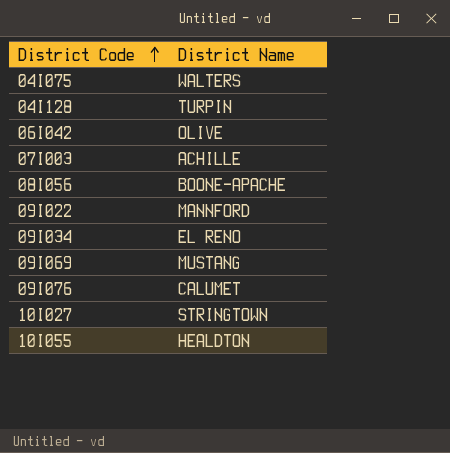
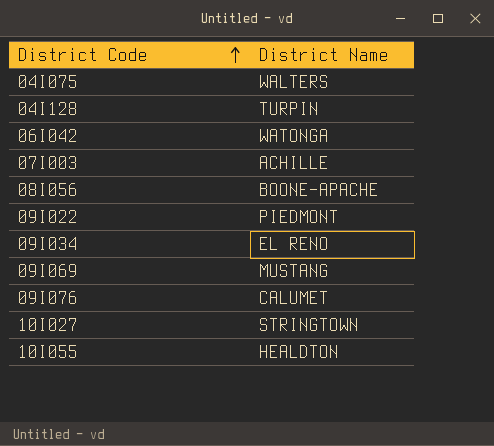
06I042 | District Name: OLIVE -> WATONGA
09I022 | District Name: MANNFORD -> PIEDMONT

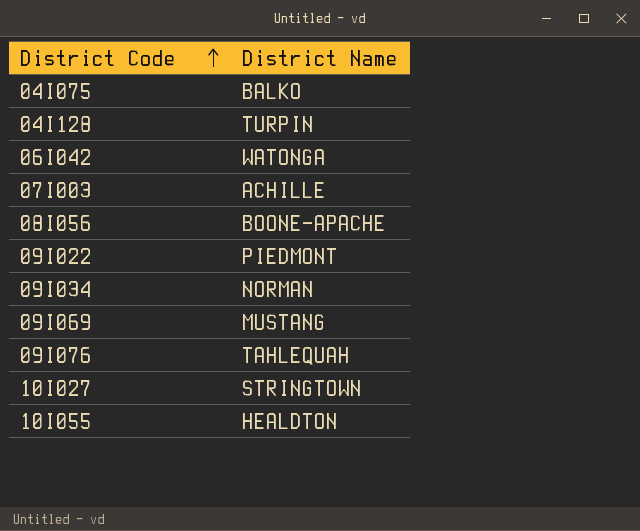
04I075 | District Name: WALTERS -> BALKO
09I034 | District Name: EL RENO -> NORMAN
09I076 | District Name: CALUMET -> TAHLEQUAH

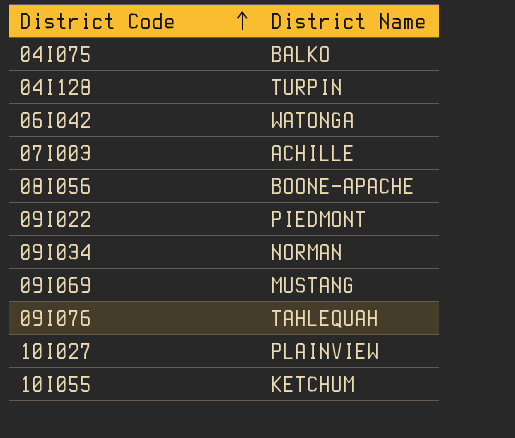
10I027 | District Name: STRINGTOWN -> PLAINVIEW
10I055 | District Name: HEALDTON -> KETCHUM

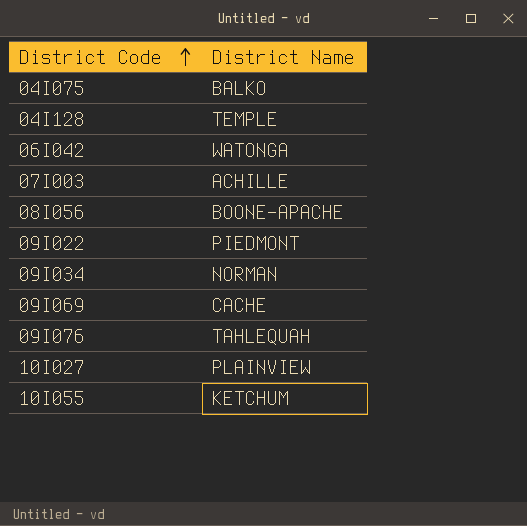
04I128 | District Name: TURPIN -> TEMPLE
09I069 | District Name: MUSTANG -> CACHE

